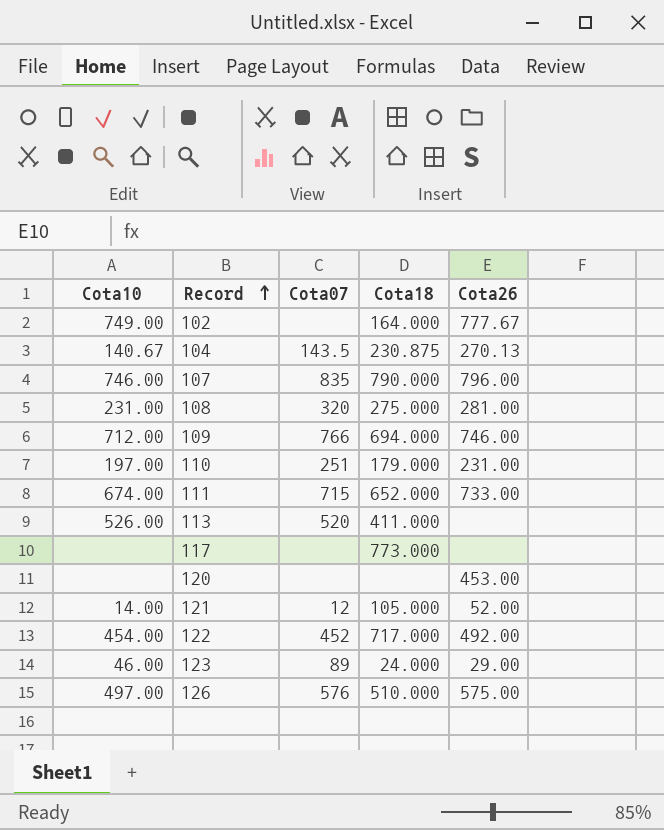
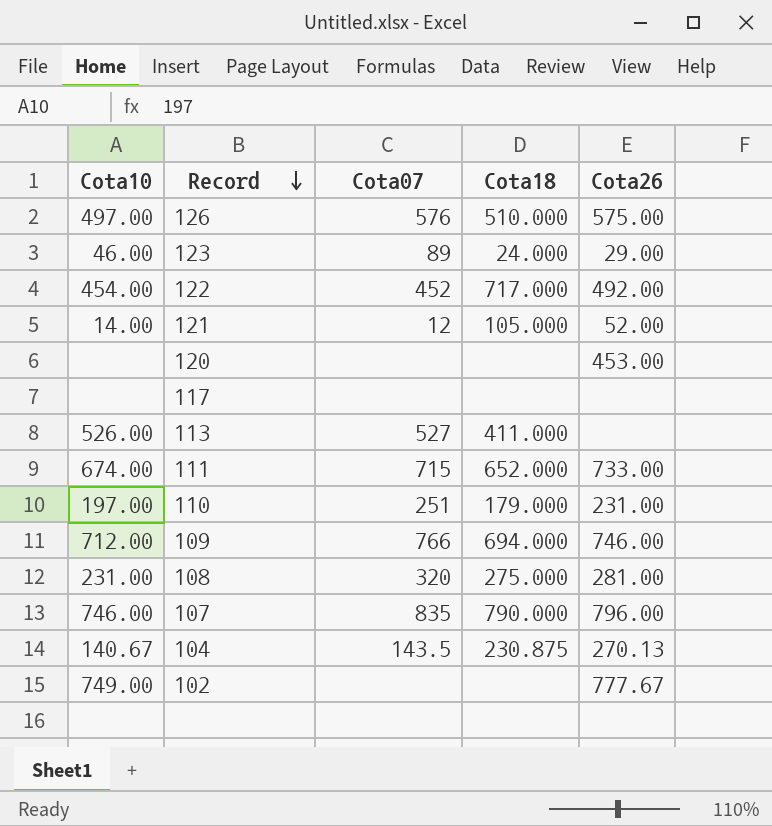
row order: Record ascending -> Record descending
117 | Cota18: 773.000 -> none
113 | Cota07: 520 -> 527
102 | Cota18: 164.000 -> none

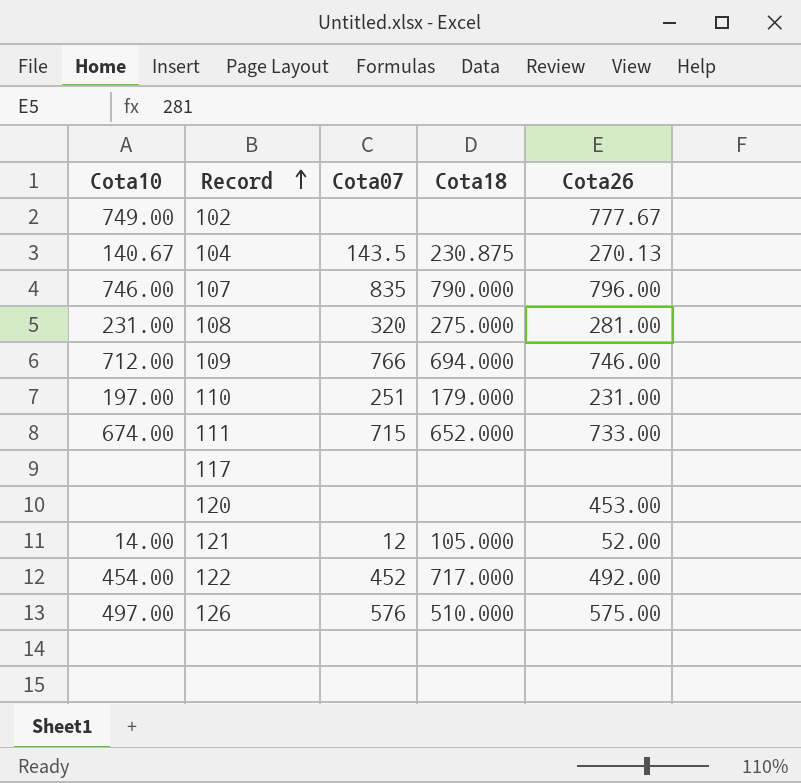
row order: Record descending -> Record ascending
row 123: 46.00 | 89 | 24.000 | 29.00 -> none
row 113: 526.00 | 527 | 411.000 | none -> none

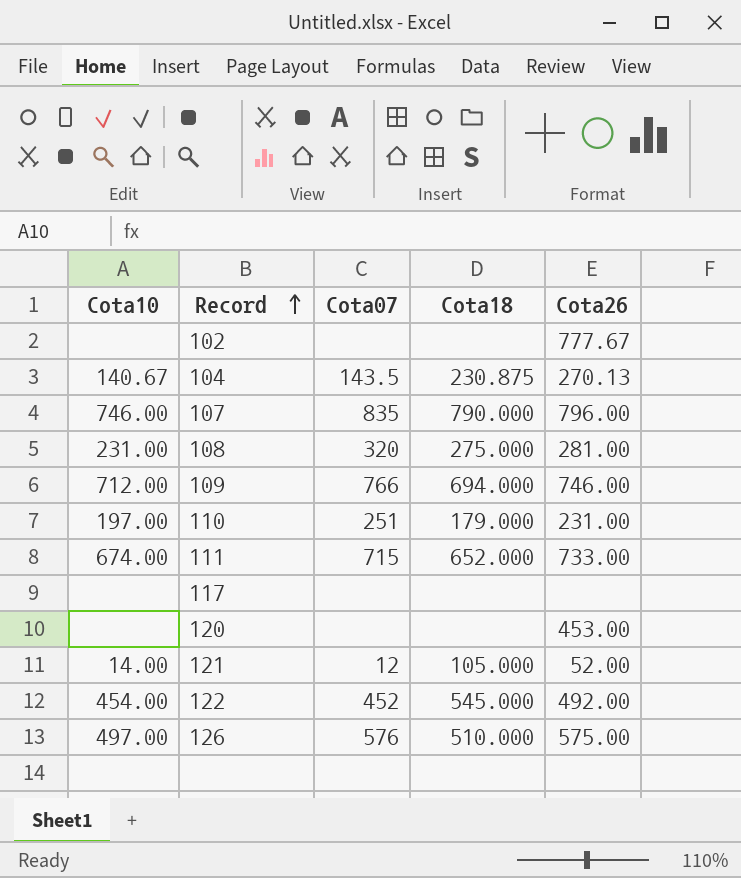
102 | Cota10: 749.00 -> none
122 | Cota18: 717.000 -> 545.000

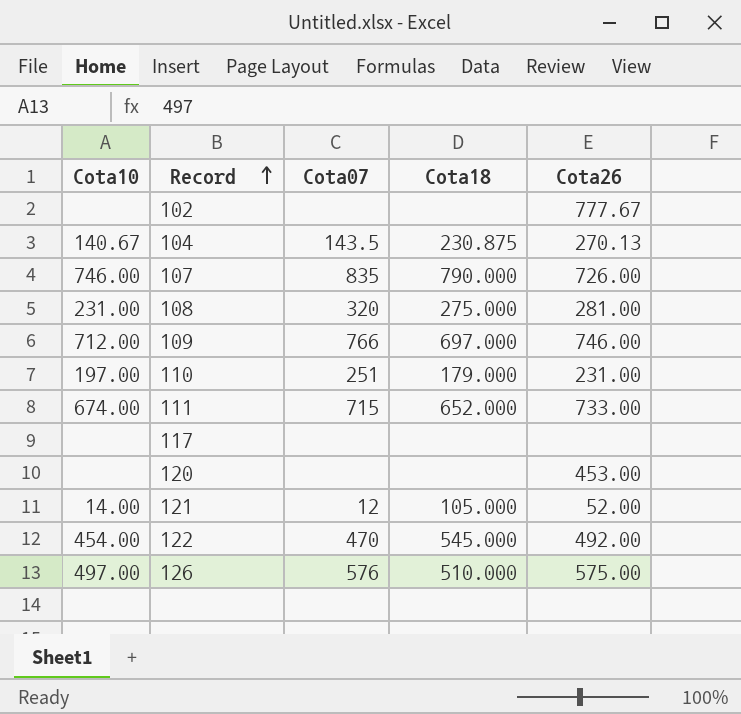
107 | Cota26: 796.00 -> 726.00
109 | Cota18: 694.000 -> 697.000
122 | Cota07: 452 -> 470

